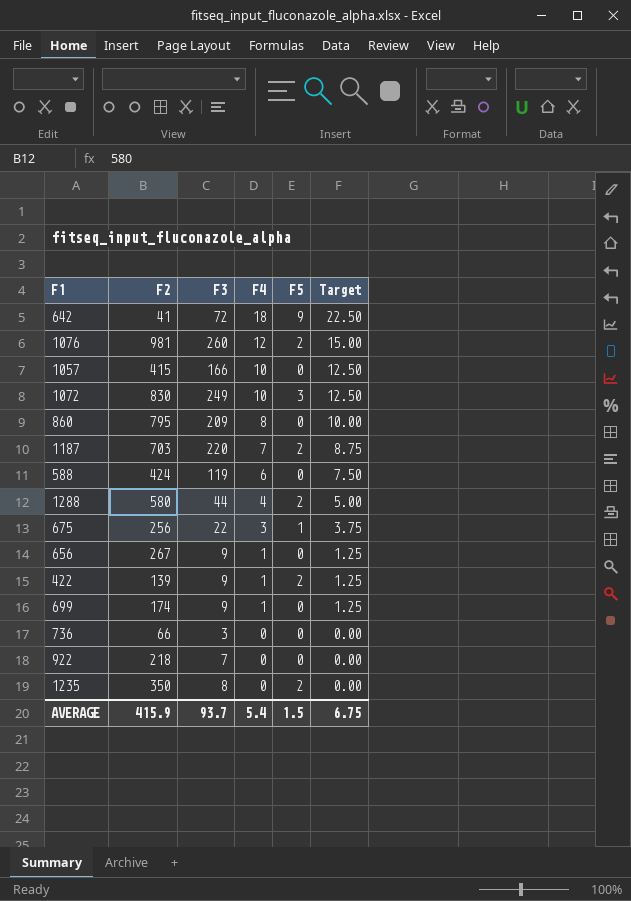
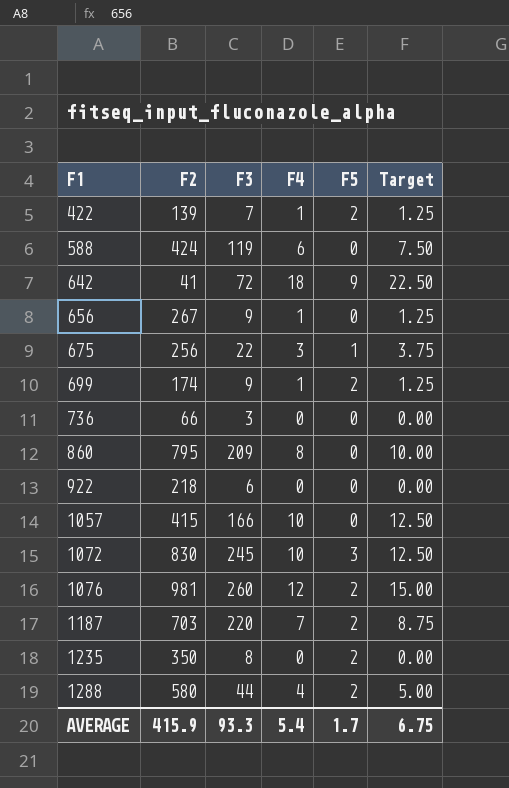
row order: F4 descending -> F1 ascending
422 | F3: 9 -> 7
699 | F5: 0 -> 2
922 | F3: 7 -> 6
1072 | F3: 249 -> 245
AVERAGE | F3: 93.7 -> 93.3
AVERAGE | F5: 1.5 -> 1.7

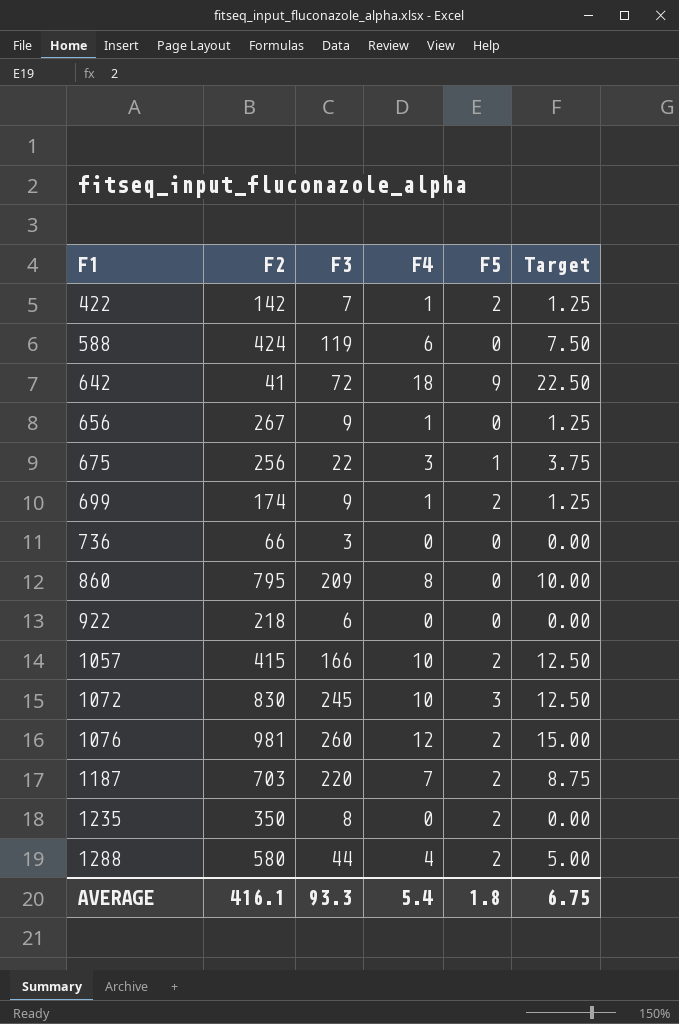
422 | F2: 139 -> 142
1057 | F5: 0 -> 2
AVERAGE | F2: 415.9 -> 416.1
AVERAGE | F5: 1.7 -> 1.8

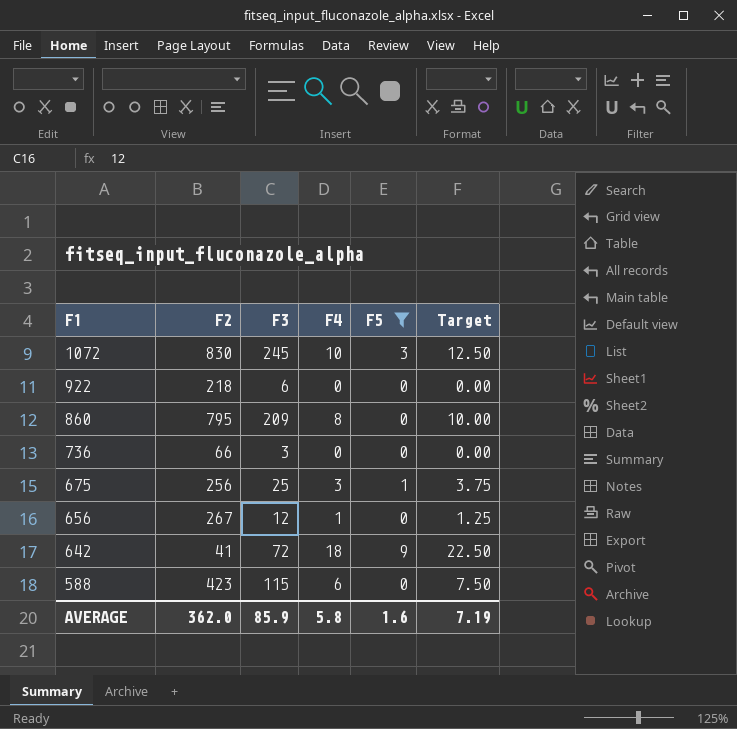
filter: none -> F5 != 2
row order: F1 ascending -> F1 descending
675 | F3: 22 -> 25
656 | F3: 9 -> 12
588 | F2: 424 -> 423
588 | F3: 119 -> 115
AVERAGE | F2: 416.1 -> 362.0
AVERAGE | F3: 93.3 -> 85.9
AVERAGE | F4: 5.4 -> 5.8
AVERAGE | F5: 1.8 -> 1.6
AVERAGE | Target: 6.75 -> 7.19

